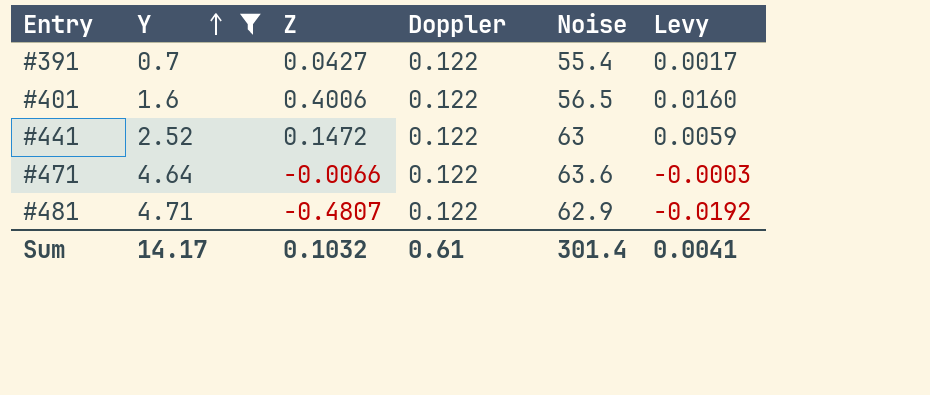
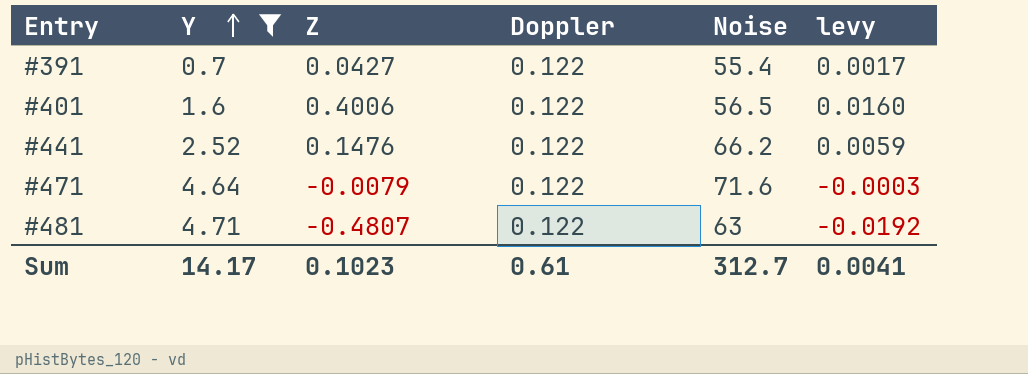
column name: Levy -> levy
#441 | Z: 0.1472 -> 0.1476
#441 | Noise: 63 -> 66.2
#471 | Z: -0.0066 -> -0.0079
#471 | Noise: 63.6 -> 71.6
#481 | Noise: 62.9 -> 63
Sum | Z: 0.1032 -> 0.1023
Sum | Noise: 301.4 -> 312.7

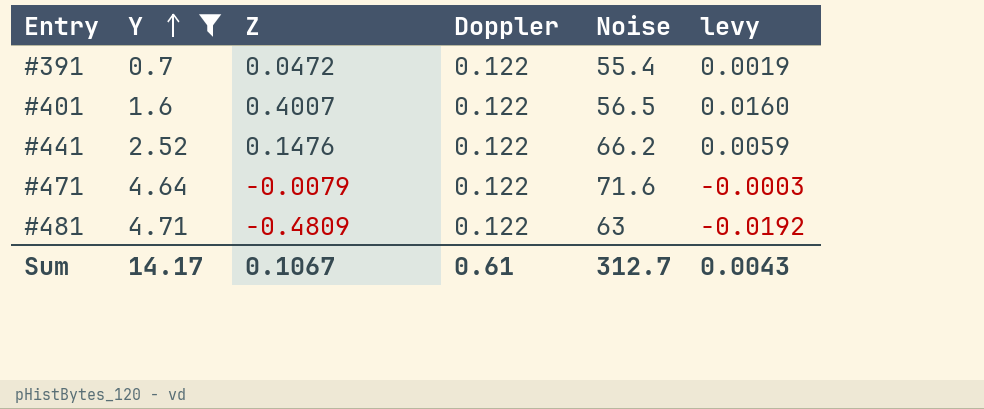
#391 | Z: 0.0427 -> 0.0472
#391 | levy: 0.0017 -> 0.0019
#401 | Z: 0.4006 -> 0.4007
#481 | Z: -0.4807 -> -0.4809
Sum | Z: 0.1023 -> 0.1067
Sum | levy: 0.0041 -> 0.0043

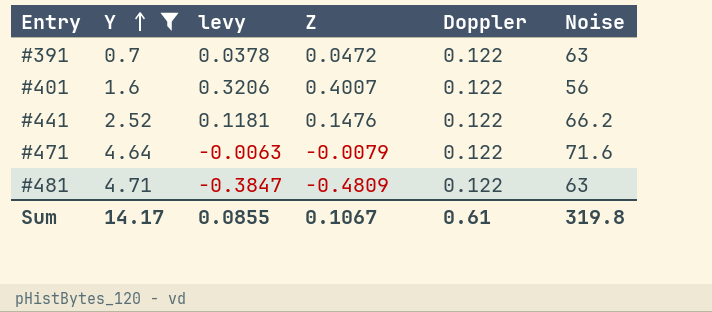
column levy | formula: [Z] * 0.04 -> [Z] * 0.8
column levy | position: 6 -> 3
#391 | Noise: 55.4 -> 63
#401 | Noise: 56.5 -> 56
Sum | levy: 0.0043 -> 0.0855
Sum | Noise: 312.7 -> 319.8

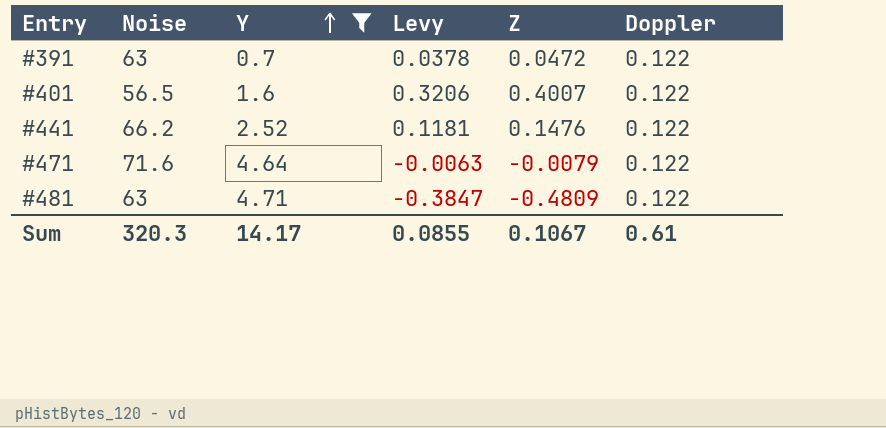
column Noise | position: 6 -> 2
column name: levy -> Levy
#401 | Noise: 56 -> 56.5
Sum | Noise: 319.8 -> 320.3

